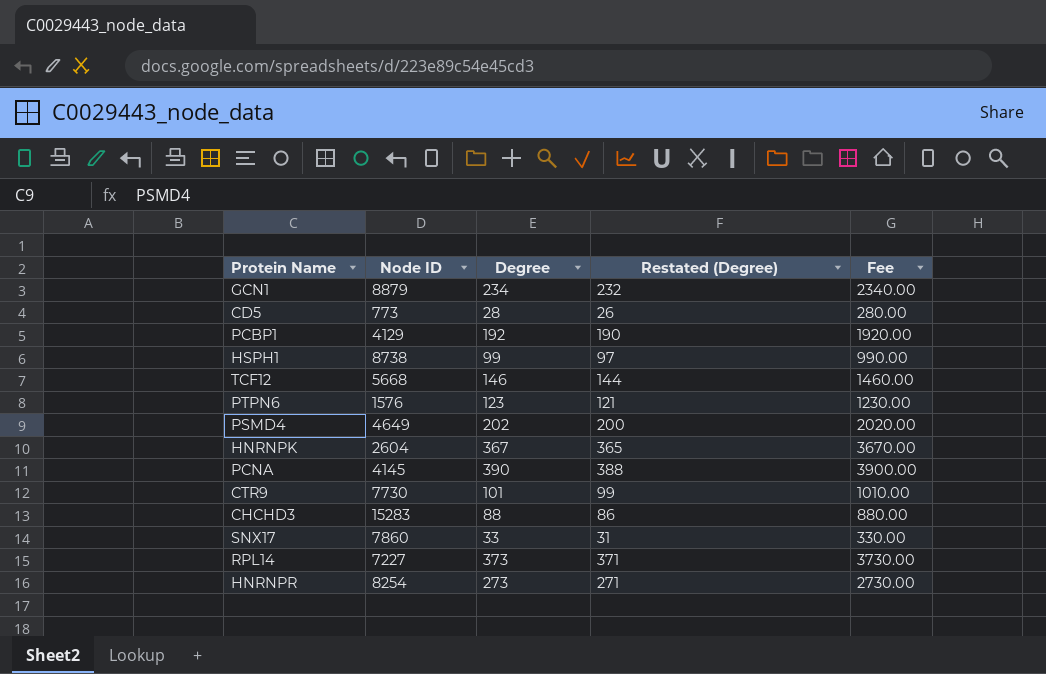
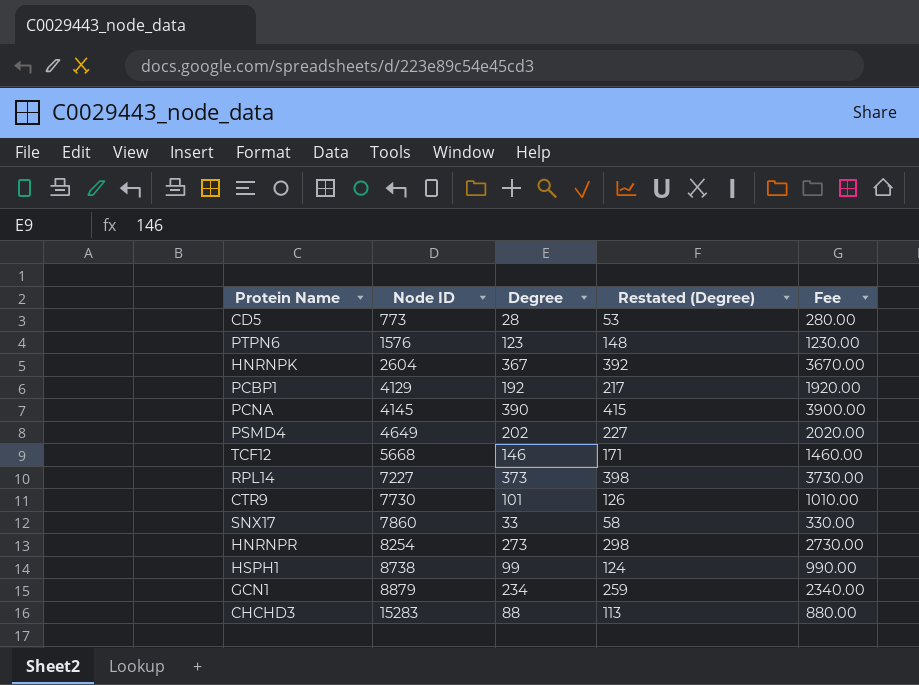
row order: none -> Node ID ascending
column Restated (Degree) | formula: [Degree] - 2 -> [Degree] + 25

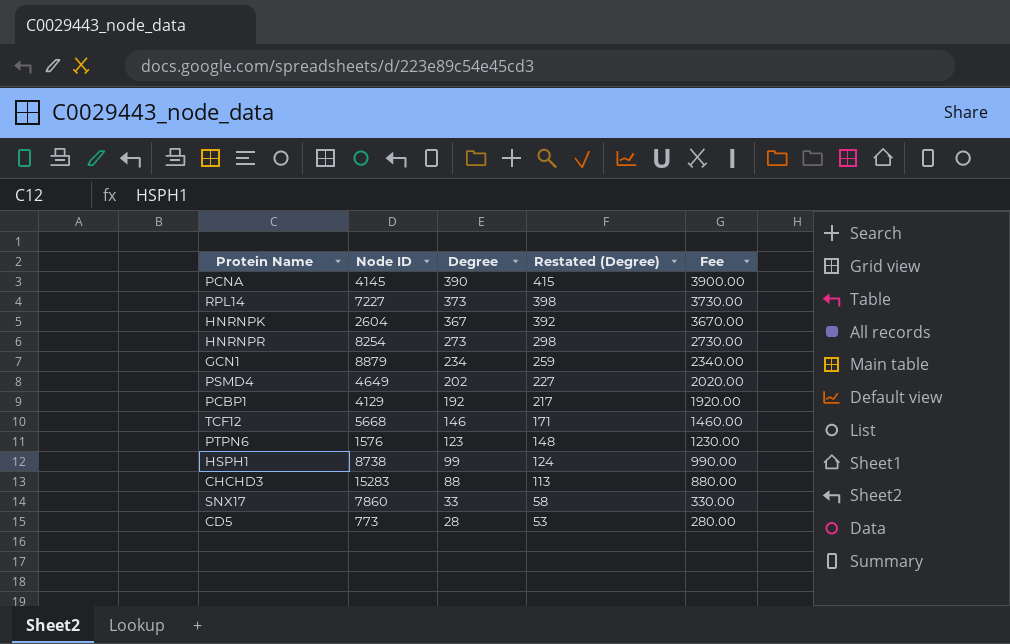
row order: Node ID ascending -> Degree descending
row CTR9: 7730 | 101 | 126 | 1010.00 -> none

